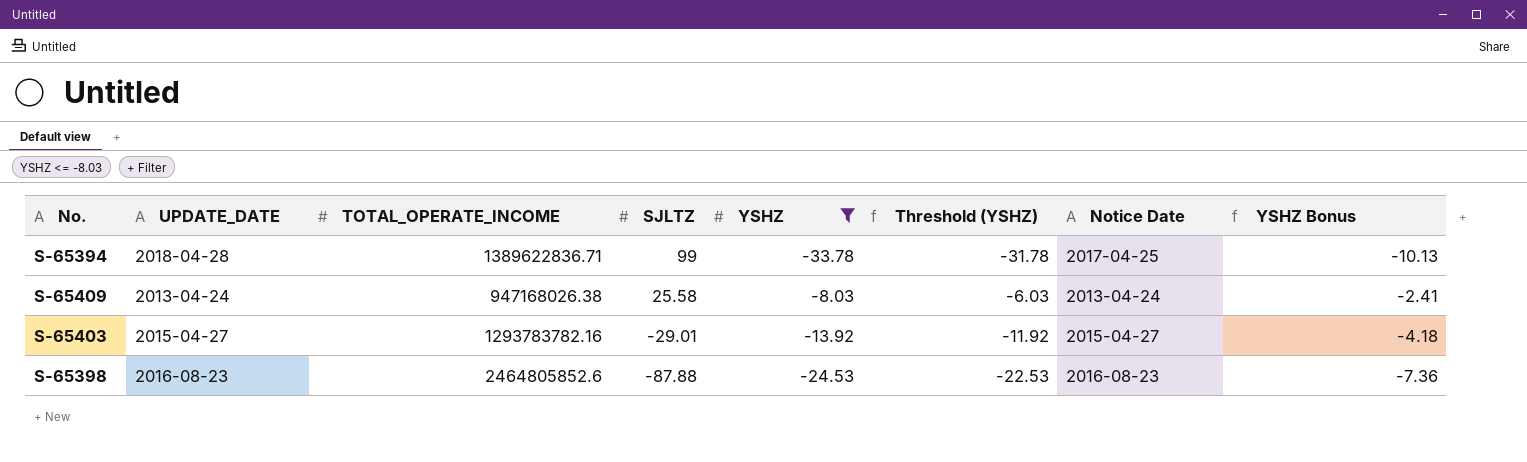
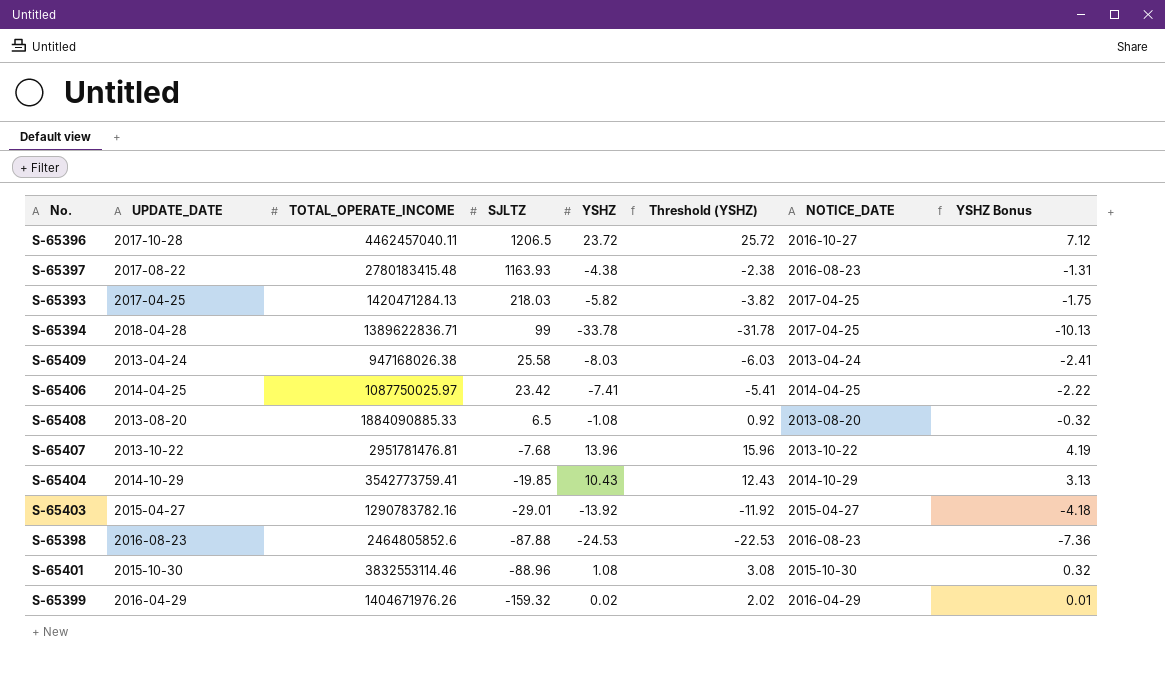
filter: YSHZ <= -8.03 -> none
column name: Notice Date -> NOTICE_DATE
S-65403 | TOTAL_OPERATE_INCOME: 1293783782.16 -> 1290783782.16

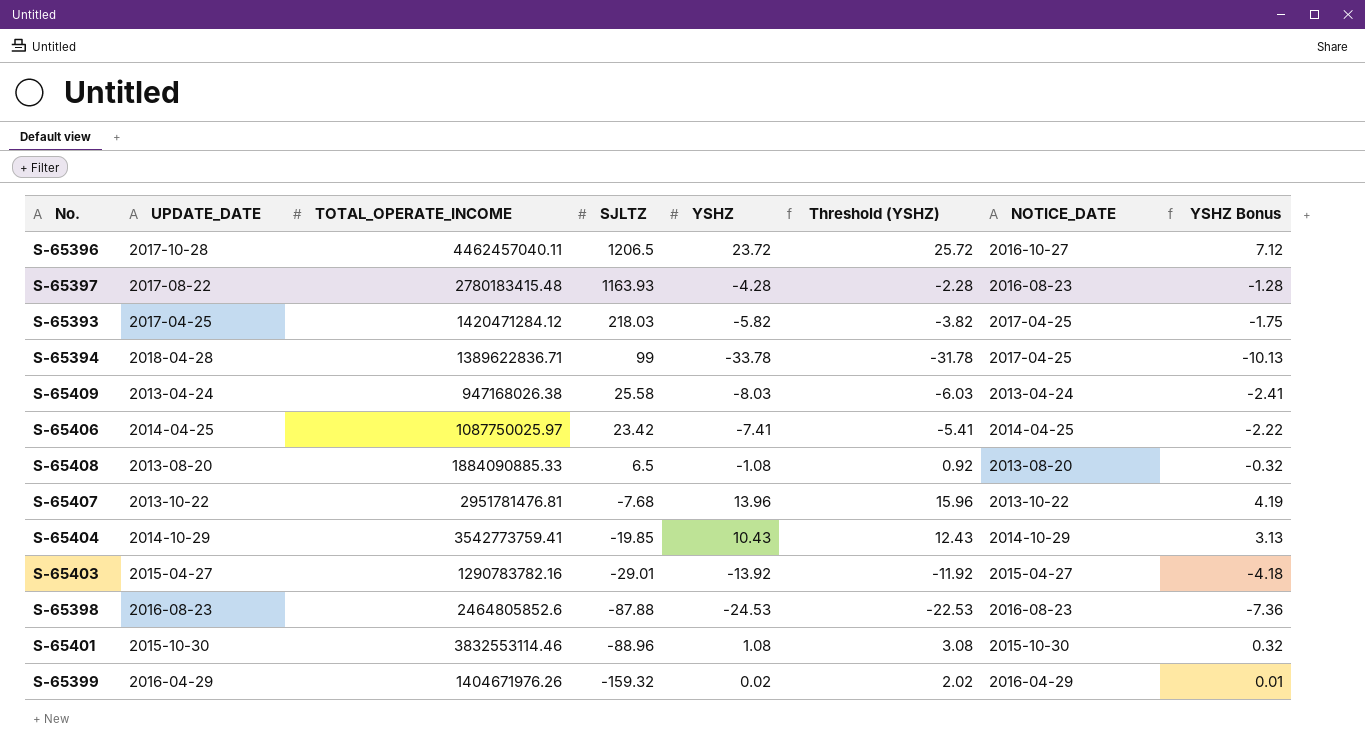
S-65397 | YSHZ: -4.38 -> -4.28
S-65397 | Threshold (YSHZ): -2.38 -> -2.28
S-65397 | YSHZ Bonus: -1.31 -> -1.28
S-65393 | TOTAL_OPERATE_INCOME: 1420471284.13 -> 1420471284.12

